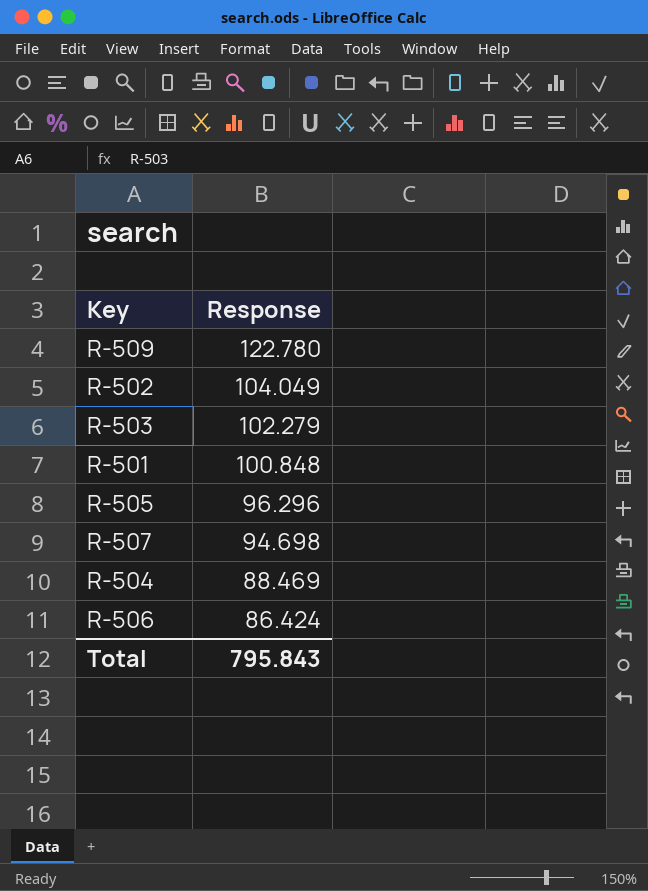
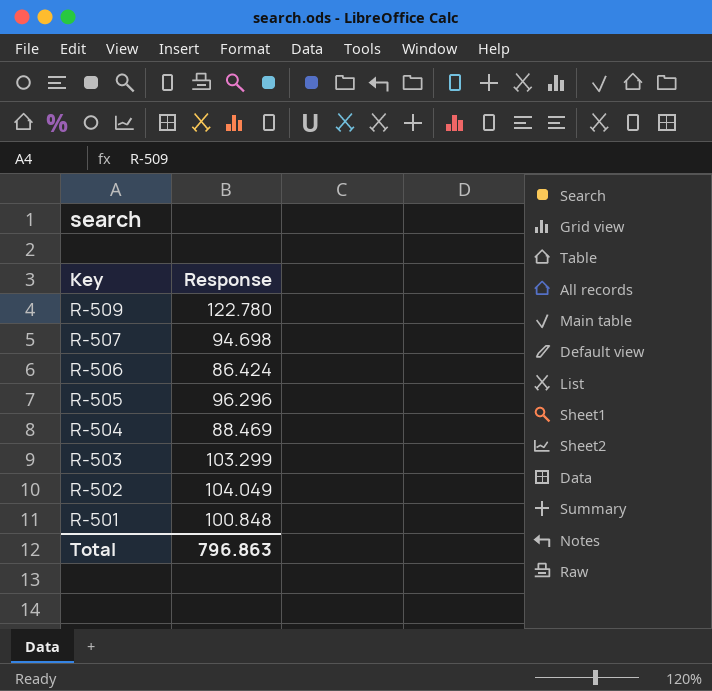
row order: Response descending -> Key descending
R-503 | Response: 102.279 -> 103.299
Total | Response: 795.843 -> 796.863

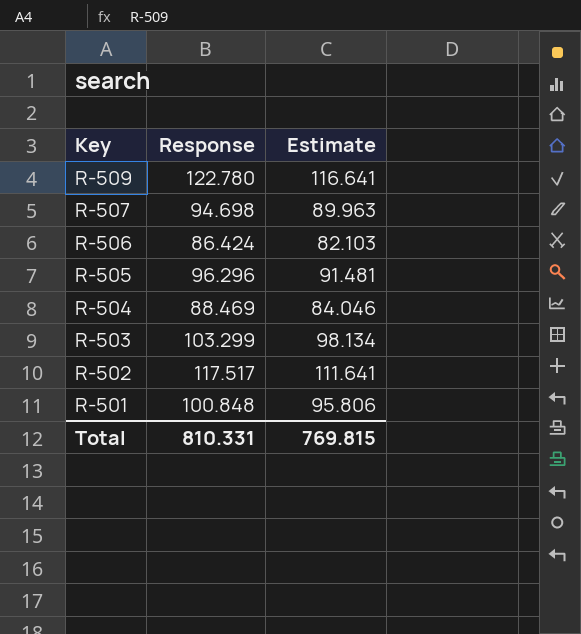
column Estimate | formula: none -> [Response] * 0.95
R-502 | Response: 104.049 -> 117.517
Total | Response: 796.863 -> 810.331

